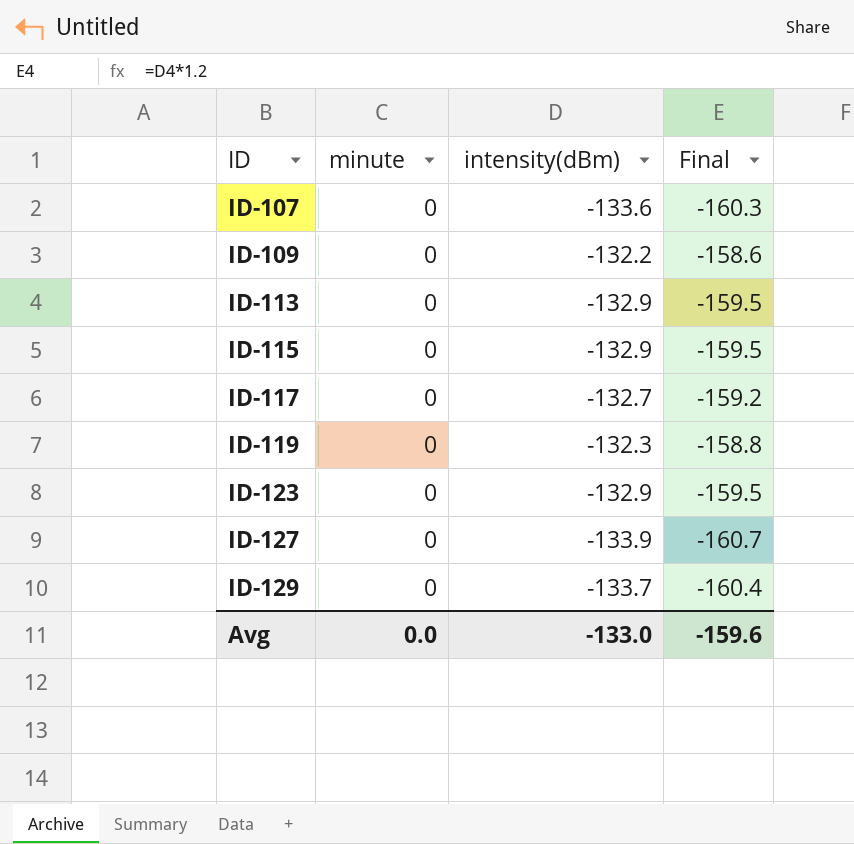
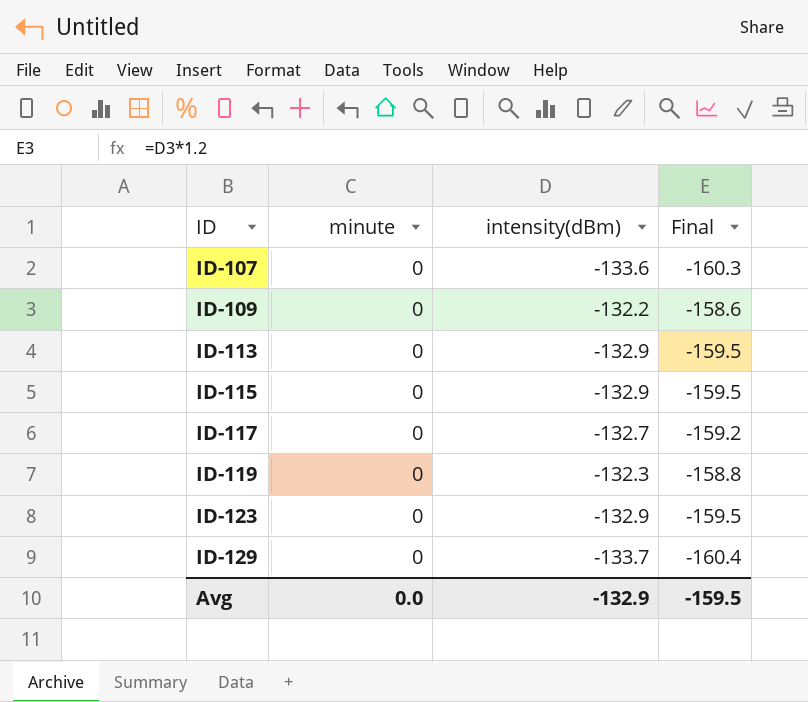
row ID-127: 0 | -133.9 | -160.7 -> none
Avg | intensity(dBm): -133.0 -> -132.9
Avg | Final: -159.6 -> -159.5

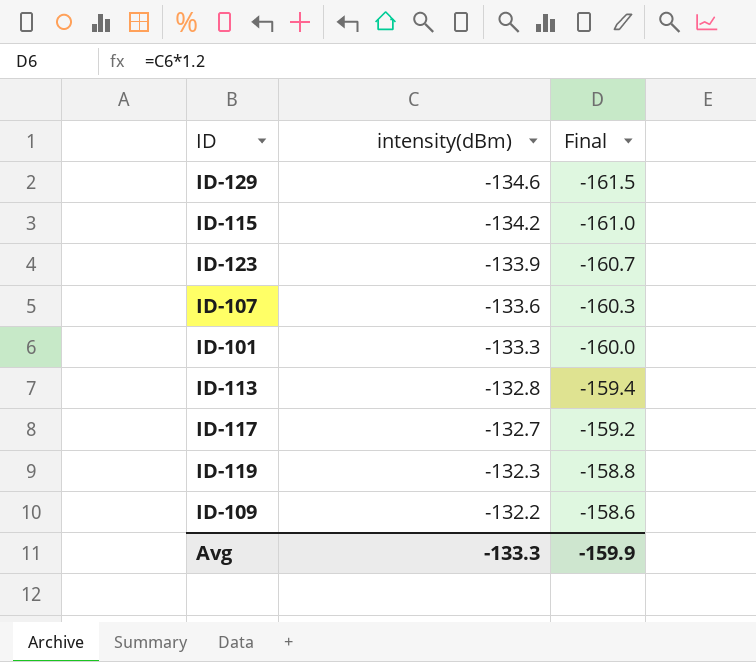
row order: ID ascending -> intensity(dBm) ascending
column minute | position: 2 -> none
ID-129 | intensity(dBm): -133.7 -> -134.6
ID-129 | Final: -160.4 -> -161.5
ID-115 | intensity(dBm): -132.9 -> -134.2
ID-115 | Final: -159.5 -> -161.0
ID-123 | intensity(dBm): -132.9 -> -133.9
ID-123 | Final: -159.5 -> -160.7
row ID-101: none -> -133.3 | -160.0
ID-113 | intensity(dBm): -132.9 -> -132.8
ID-113 | Final: -159.5 -> -159.4
Avg | intensity(dBm): -132.9 -> -133.3
Avg | Final: -159.5 -> -159.9

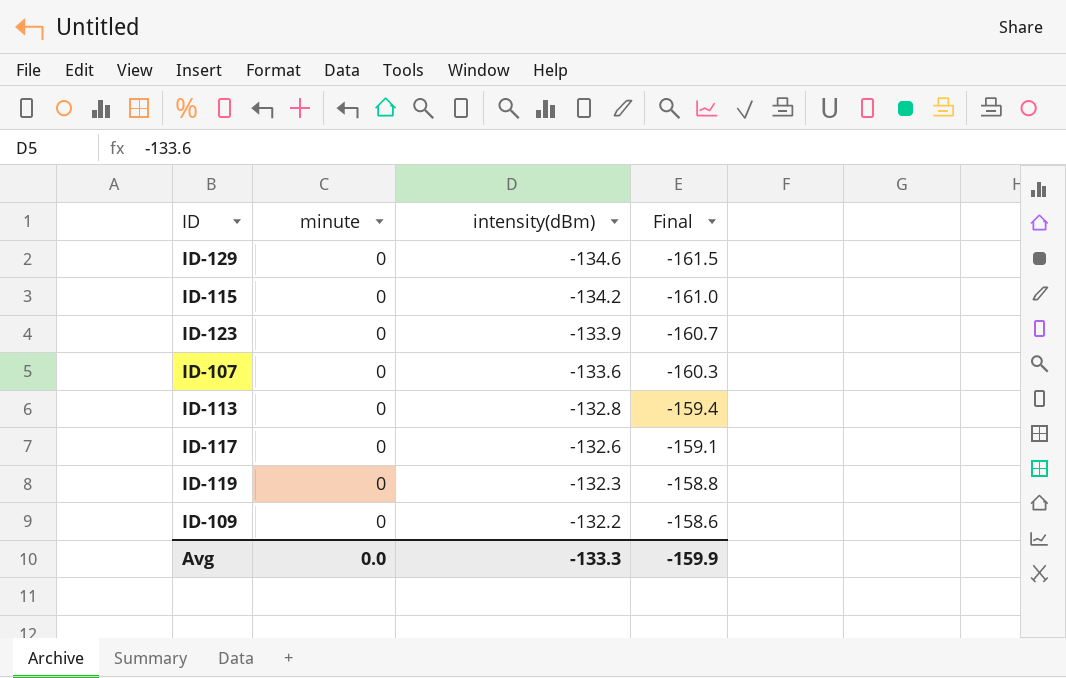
column minute | position: none -> 2
row ID-101: -133.3 | -160.0 -> none
ID-117 | intensity(dBm): -132.7 -> -132.6
ID-117 | Final: -159.2 -> -159.1

